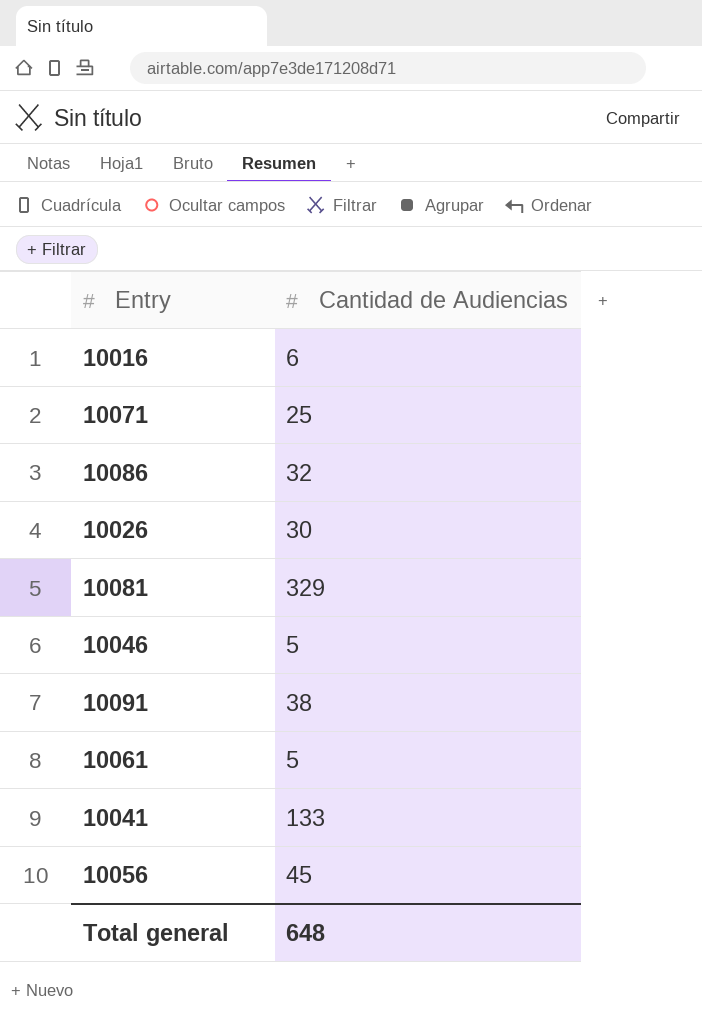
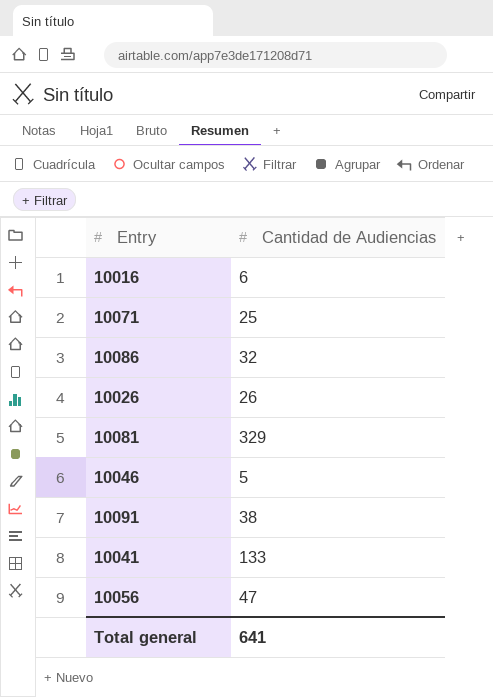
row 10061: 5 -> none
10026 | Cantidad de Audiencias: 30 -> 26
10056 | Cantidad de Audiencias: 45 -> 47
Total general | Cantidad de Audiencias: 648 -> 641

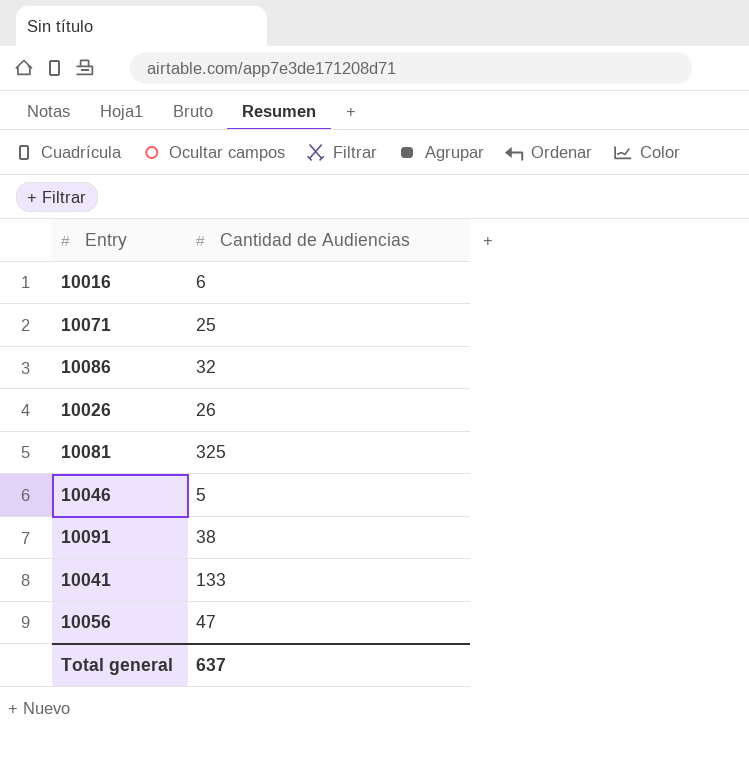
10081 | Cantidad de Audiencias: 329 -> 325
Total general | Cantidad de Audiencias: 641 -> 637

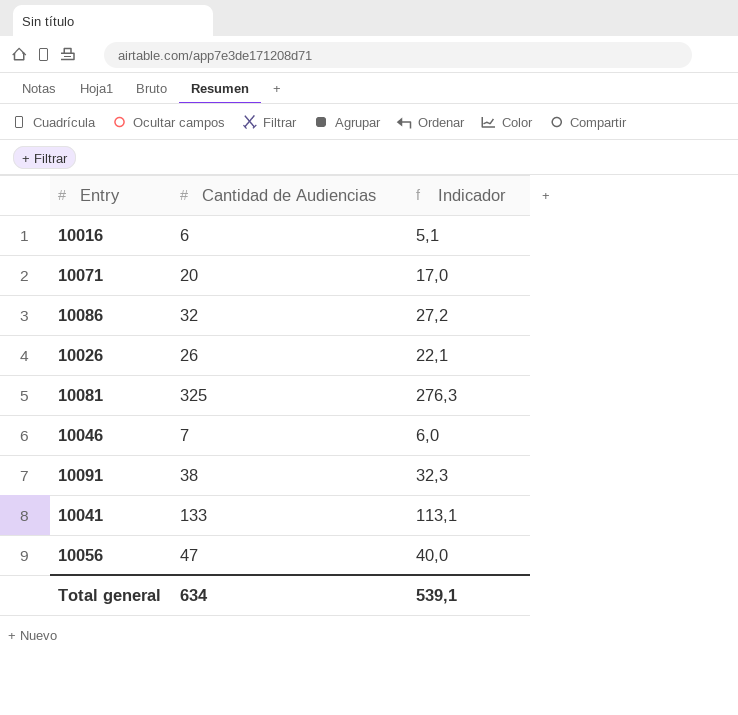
column Indicador | formula: none -> [Cantidad de Audiencias] * 0,85
10071 | Cantidad de Audiencias: 25 -> 20
10046 | Cantidad de Audiencias: 5 -> 7
Total general | Cantidad de Audiencias: 637 -> 634

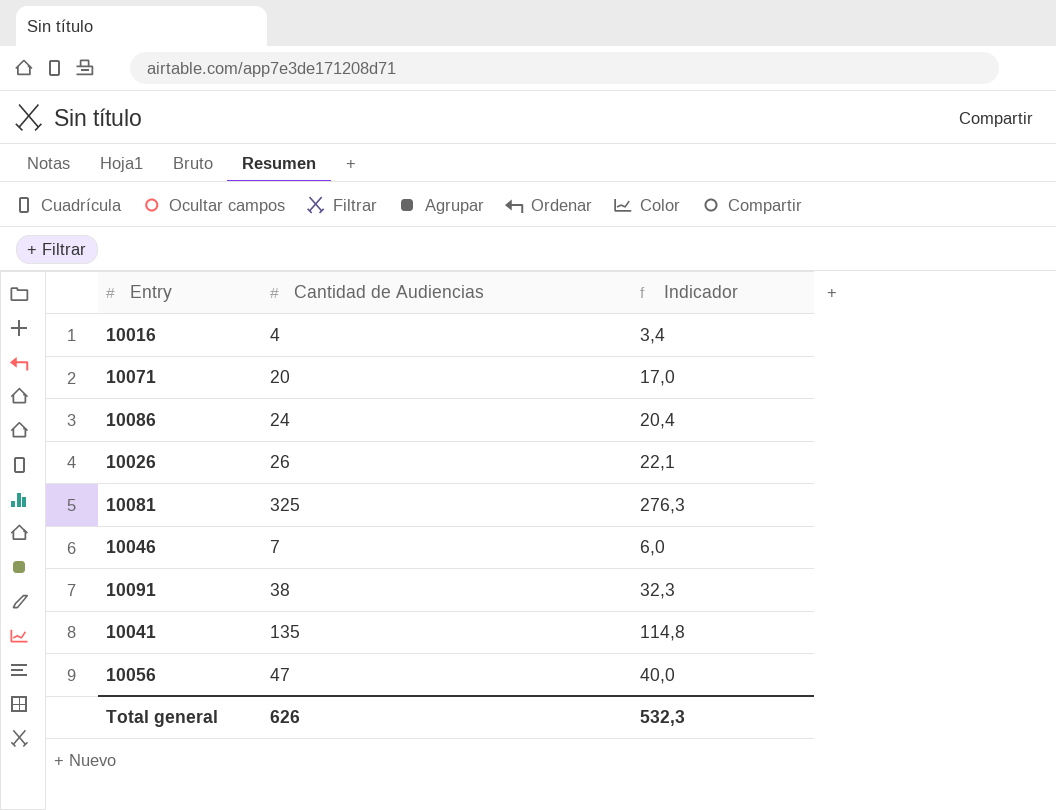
10016 | Cantidad de Audiencias: 6 -> 4
10016 | Indicador: 5,1 -> 3,4
10086 | Cantidad de Audiencias: 32 -> 24
10086 | Indicador: 27,2 -> 20,4
10041 | Cantidad de Audiencias: 133 -> 135
10041 | Indicador: 113,1 -> 114,8
Total general | Cantidad de Audiencias: 634 -> 626
Total general | Indicador: 539,1 -> 532,3

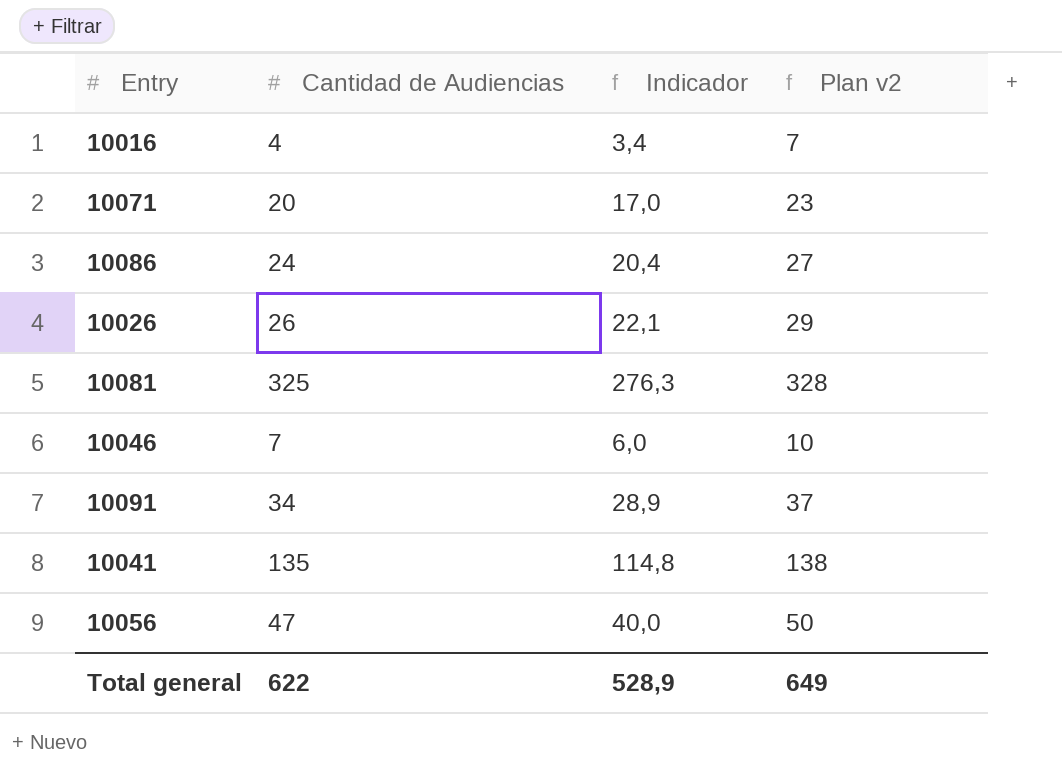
column Plan v2 | formula: none -> [Cantidad de Audiencias] + 3
10091 | Cantidad de Audiencias: 38 -> 34
10091 | Indicador: 32,3 -> 28,9
Total general | Cantidad de Audiencias: 626 -> 622
Total general | Indicador: 532,3 -> 528,9

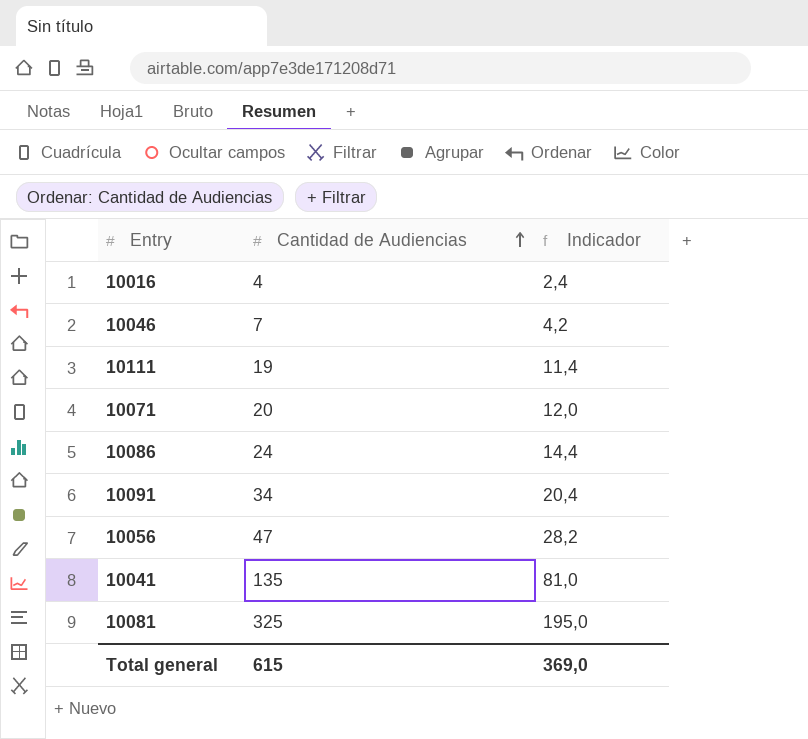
row order: none -> Cantidad de Audiencias ascending
column Plan v2 | formula: [Cantidad de Audiencias] + 3 -> none
column Indicador | formula: [Cantidad de Audiencias] * 0,85 -> [Cantidad de Audiencias] * 0,6
row 10026: 26 | 22,1 | 29 -> none
row 10111: none -> 19 | 11,4
Total general | Cantidad de Audiencias: 622 -> 615
Total general | Indicador: 528,9 -> 369,0

